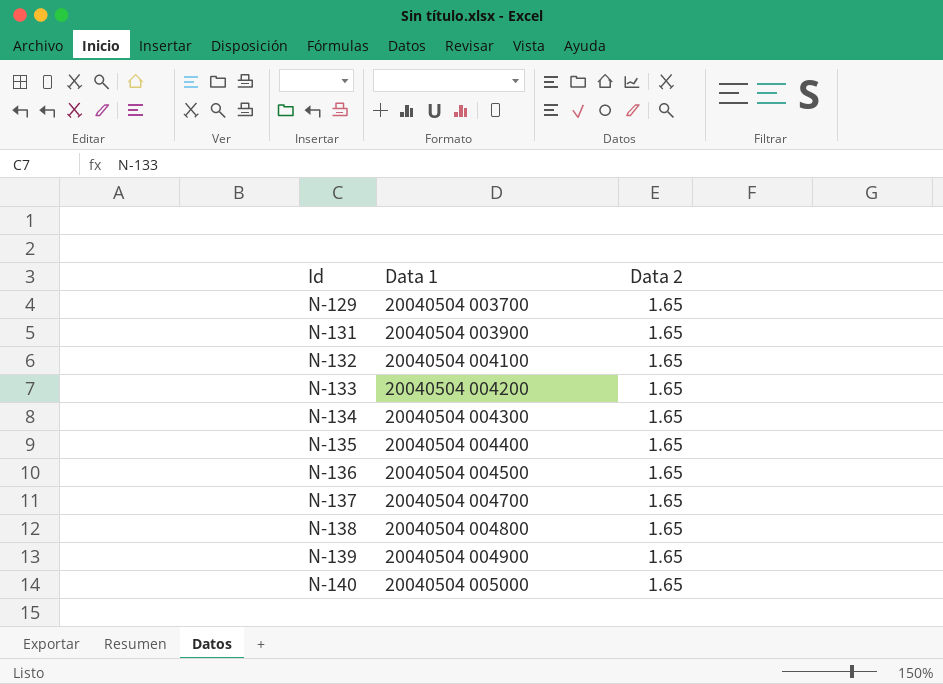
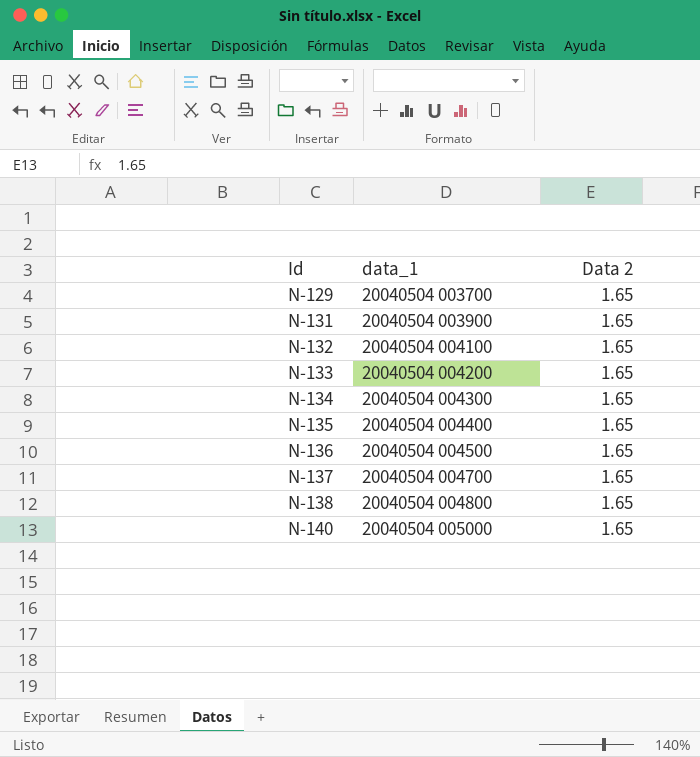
column name: Data 1 -> data_1
row N-139: 20040504 004900 | 1.65 -> none

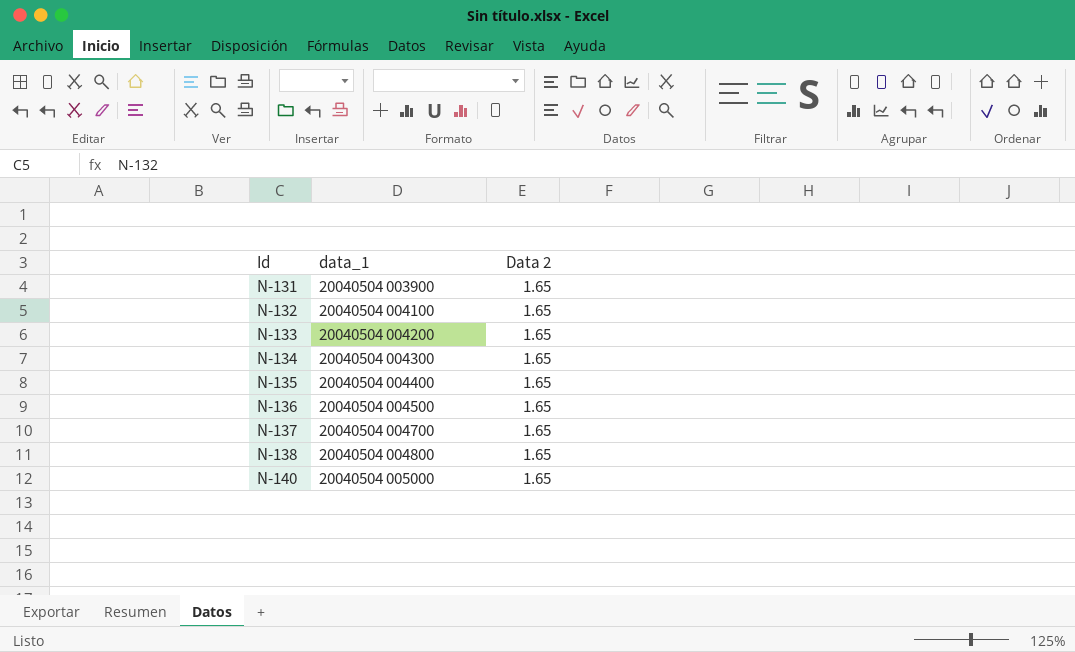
row N-129: 20040504 003700 | 1.65 -> none

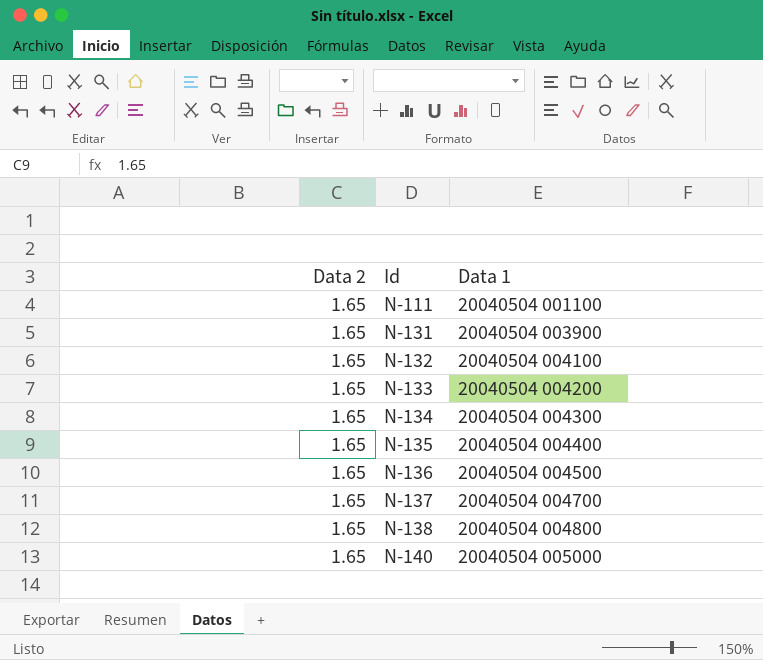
column Data 2 | position: 3 -> 1
column name: data_1 -> Data 1
row N-111: none -> 1.65 | 20040504 001100

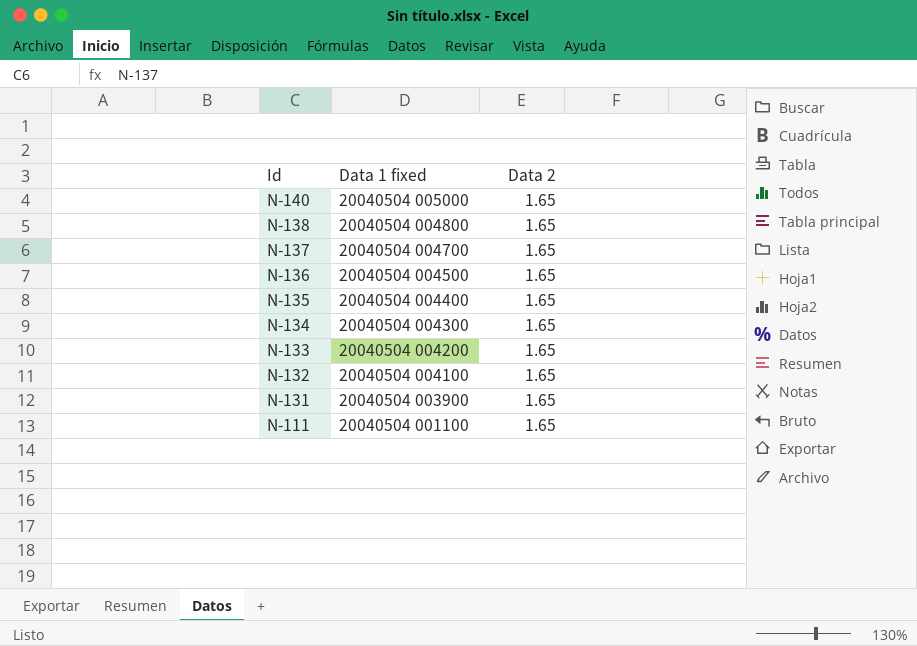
row order: Id ascending -> Id descending
column name: Data 1 -> Data 1 fixed
column Data 2 | position: 1 -> 3

